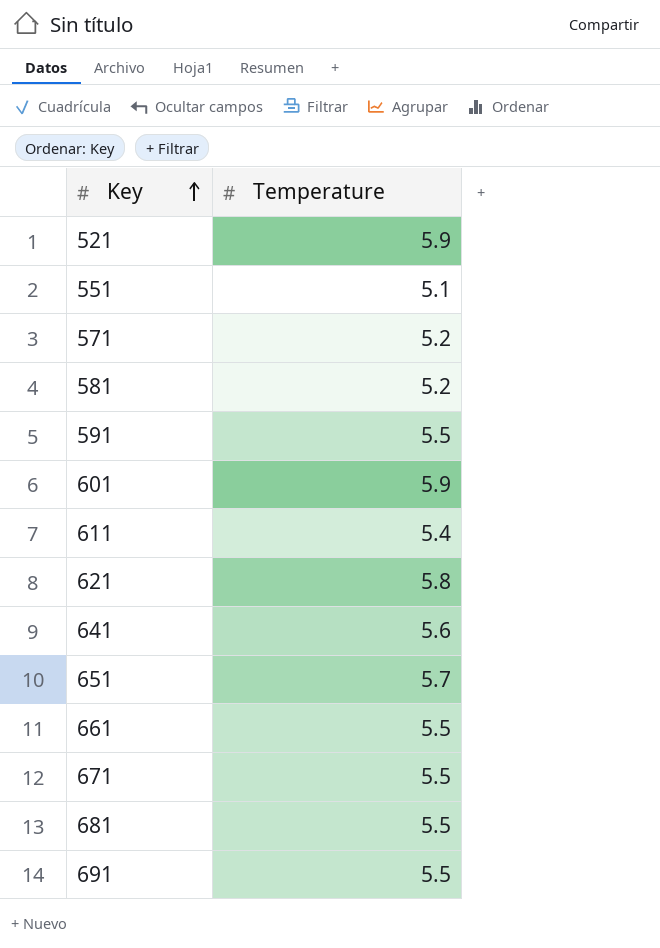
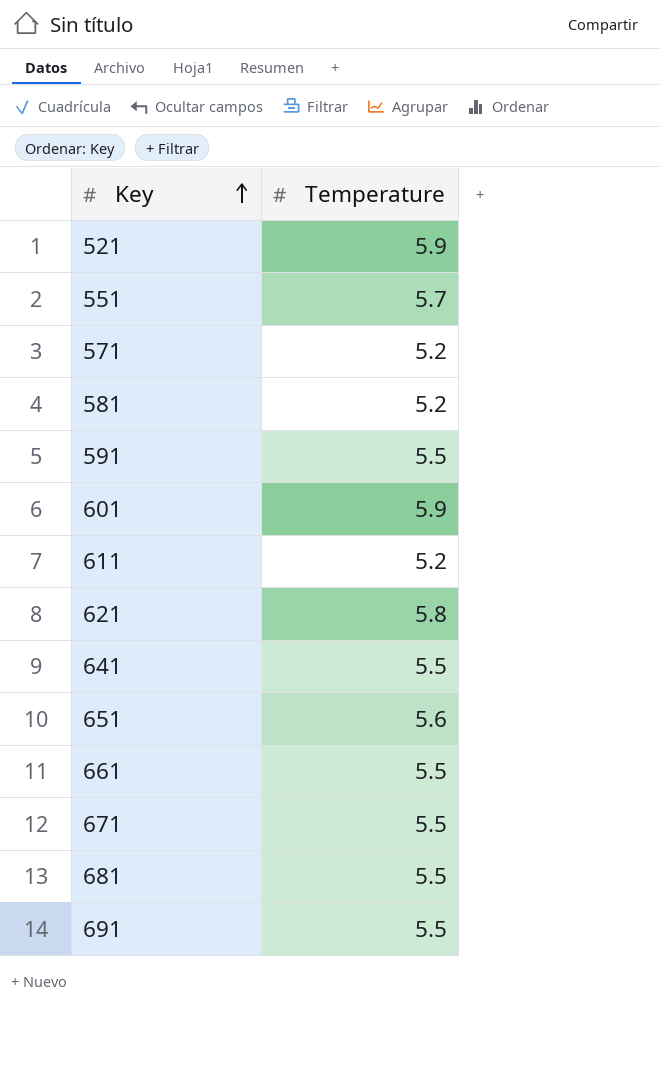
551 | Temperature: 5.1 -> 5.7
611 | Temperature: 5.4 -> 5.2
641 | Temperature: 5.6 -> 5.5
651 | Temperature: 5.7 -> 5.6

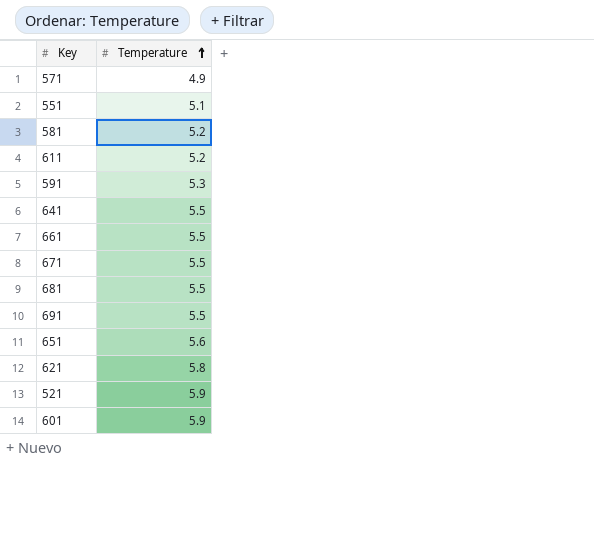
row order: Key ascending -> Temperature ascending
571 | Temperature: 5.2 -> 4.9
551 | Temperature: 5.7 -> 5.1
591 | Temperature: 5.5 -> 5.3

